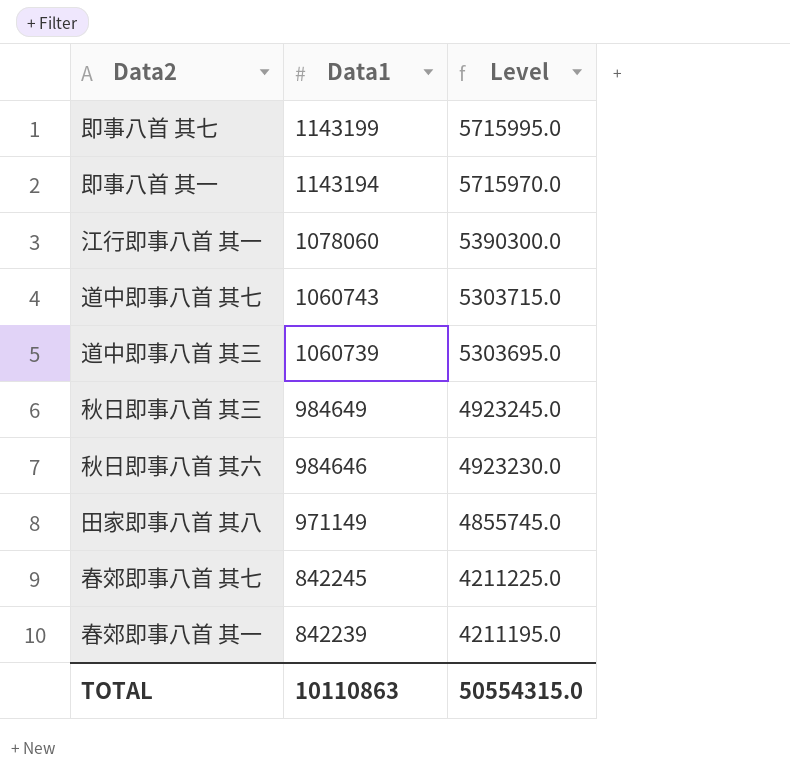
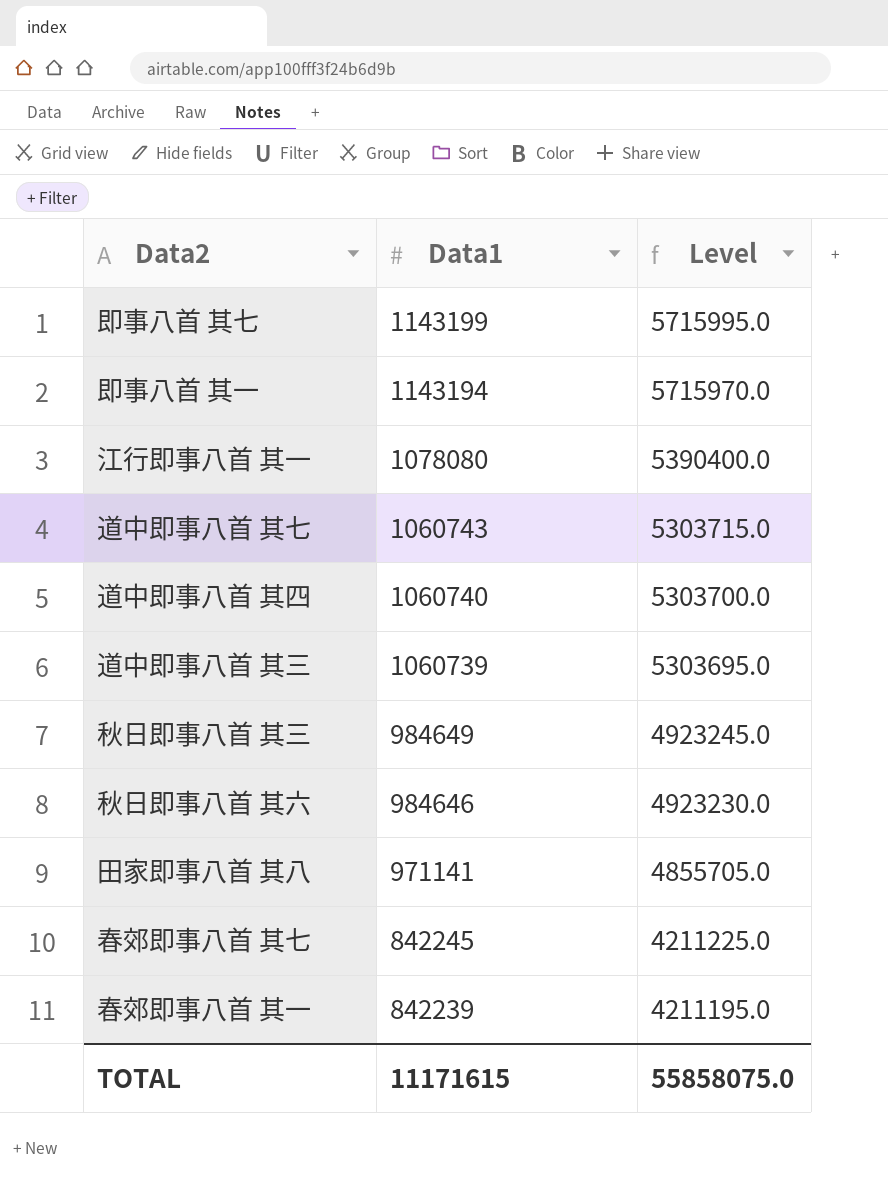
江行即事八首 其一 | Data1: 1078060 -> 1078080
江行即事八首 其一 | Level: 5390300.0 -> 5390400.0
row 道中即事八首 其四: none -> 1060740 | 5303700.0
田家即事八首 其八 | Data1: 971149 -> 971141
田家即事八首 其八 | Level: 4855745.0 -> 4855705.0
TOTAL | Data1: 10110863 -> 11171615
TOTAL | Level: 50554315.0 -> 55858075.0

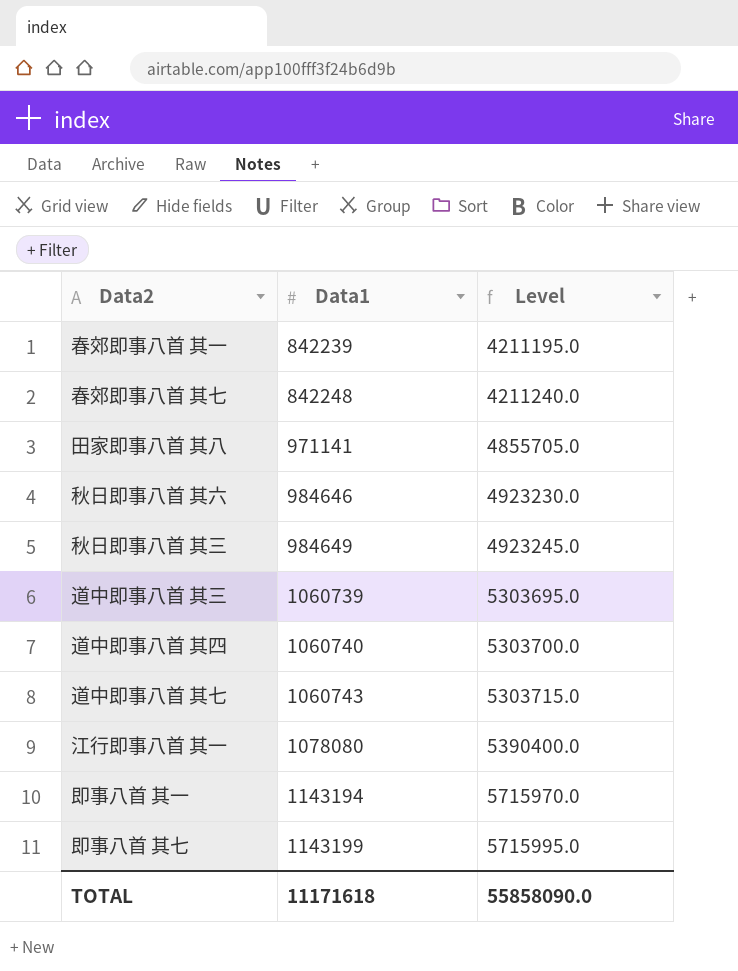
row order: Data1 descending -> Data1 ascending
春郊即事八首 其七 | Data1: 842245 -> 842248
春郊即事八首 其七 | Level: 4211225.0 -> 4211240.0
TOTAL | Data1: 11171615 -> 11171618
TOTAL | Level: 55858075.0 -> 55858090.0

